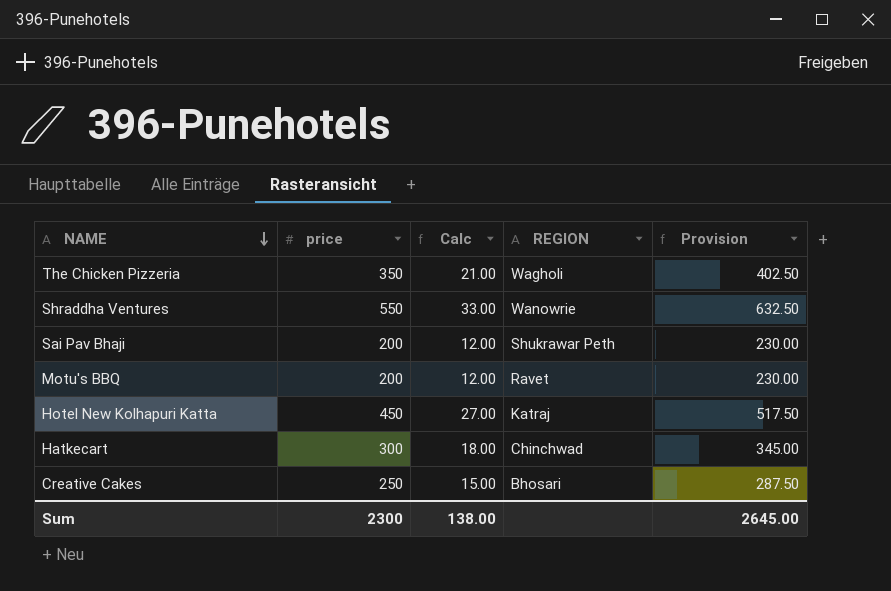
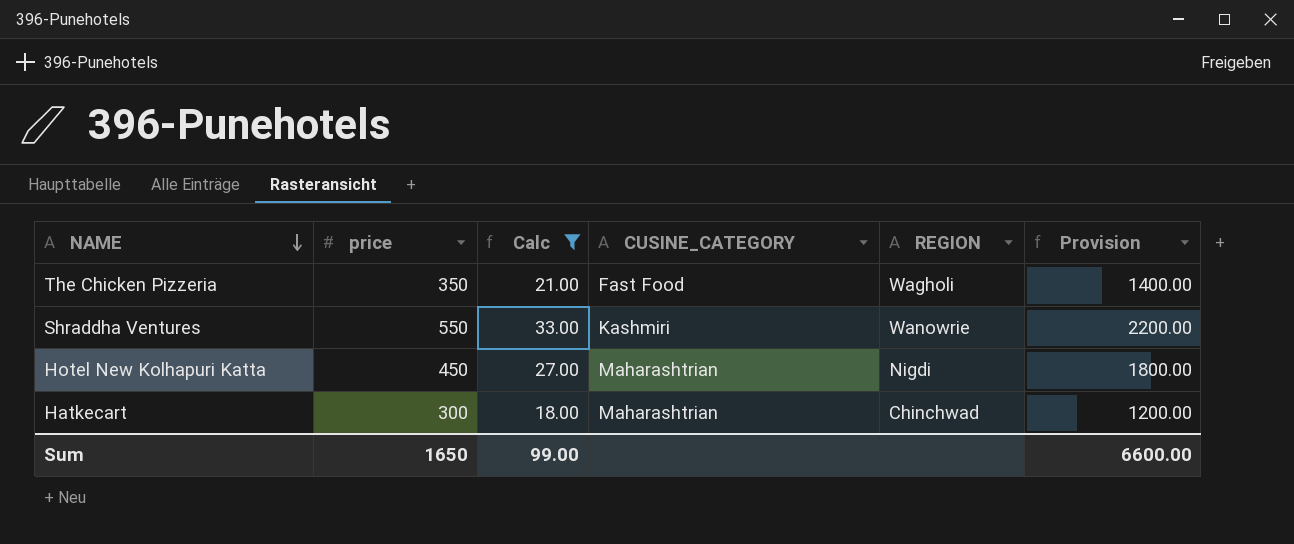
filter: none -> Calc >= 18.00
column CUSINE_CATEGORY | position: none -> 4
column Provision | formula: [price] * 1.15 -> [price] * 4
Hotel New Kolhapuri Katta | REGION: Katraj -> Nigdi
Sum | price: 2300 -> 1650
Sum | Calc: 138.00 -> 99.00
Sum | Provision: 2645.00 -> 6600.00

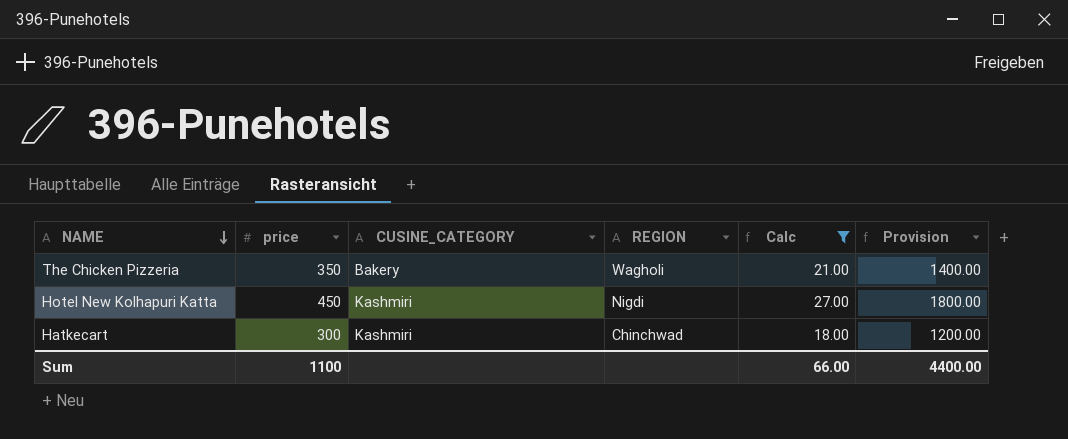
column Calc | position: 3 -> 5
row Shraddha Ventures: 550 | 33.00 | Kashmiri | Wanowrie | 2200.00 -> none
The Chicken Pizzeria | CUSINE_CATEGORY: Fast Food -> Bakery
Hotel New Kolhapuri Katta | CUSINE_CATEGORY: Maharashtrian -> Kashmiri
Hatkecart | CUSINE_CATEGORY: Maharashtrian -> Kashmiri
Sum | price: 1650 -> 1100
Sum | Calc: 99.00 -> 66.00
Sum | Provision: 6600.00 -> 4400.00

